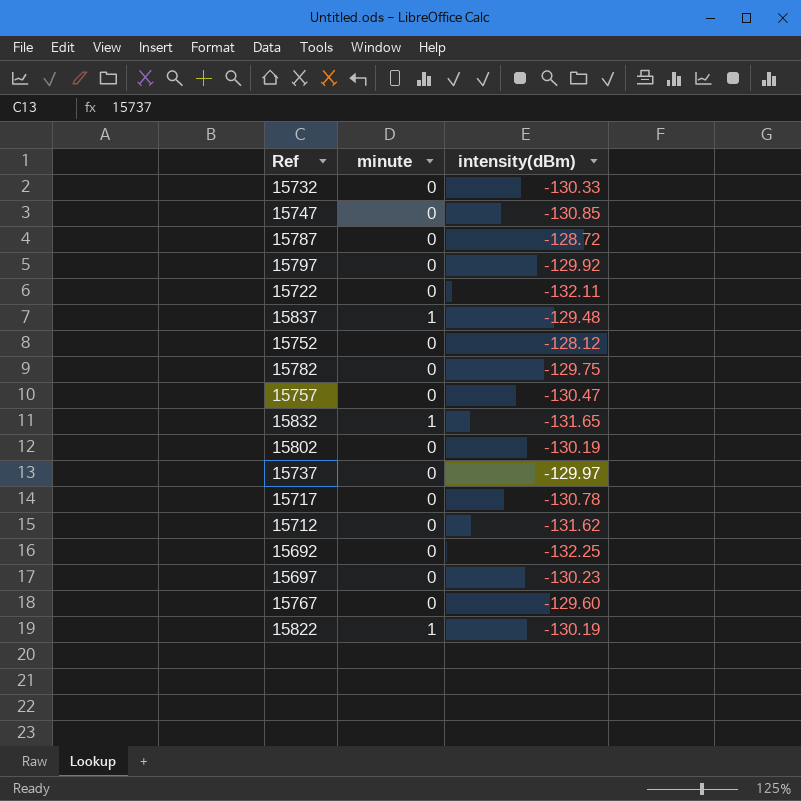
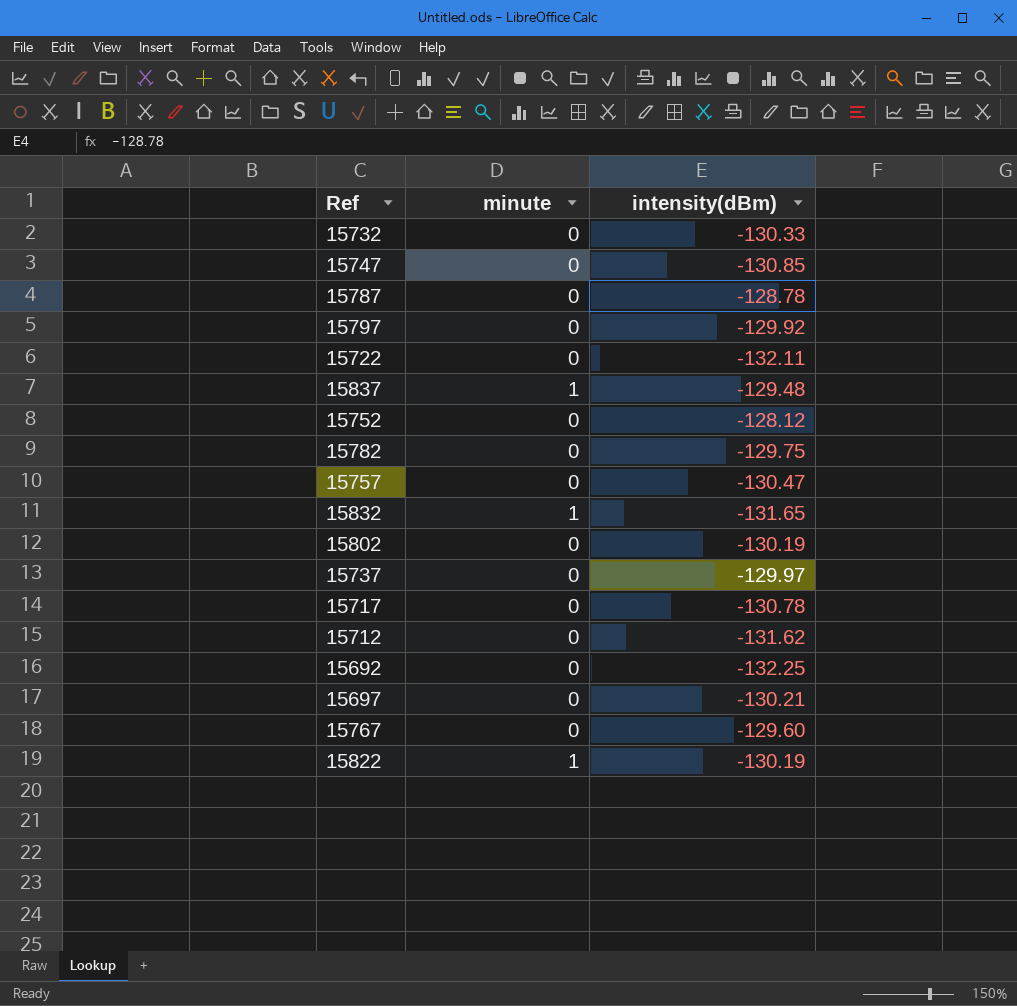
15787 | intensity(dBm): -128.72 -> -128.78
15697 | intensity(dBm): -130.23 -> -130.21

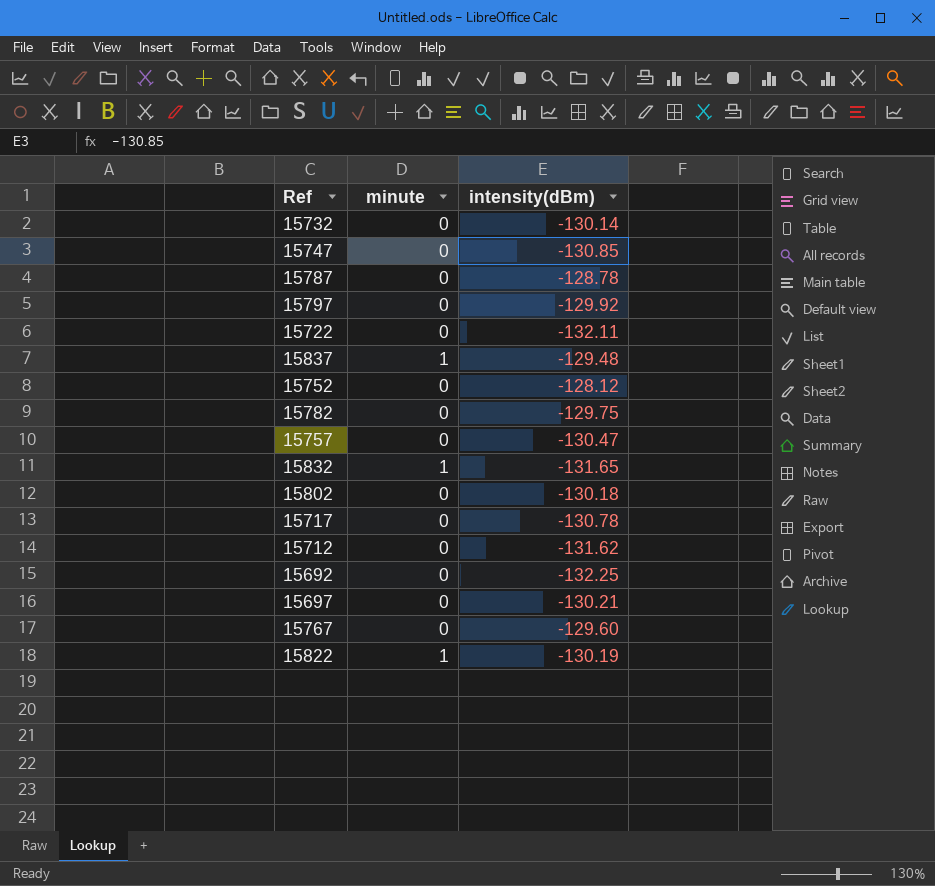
row 15737: 0 | -129.97 -> none
15732 | intensity(dBm): -130.33 -> -130.14
15802 | intensity(dBm): -130.19 -> -130.18

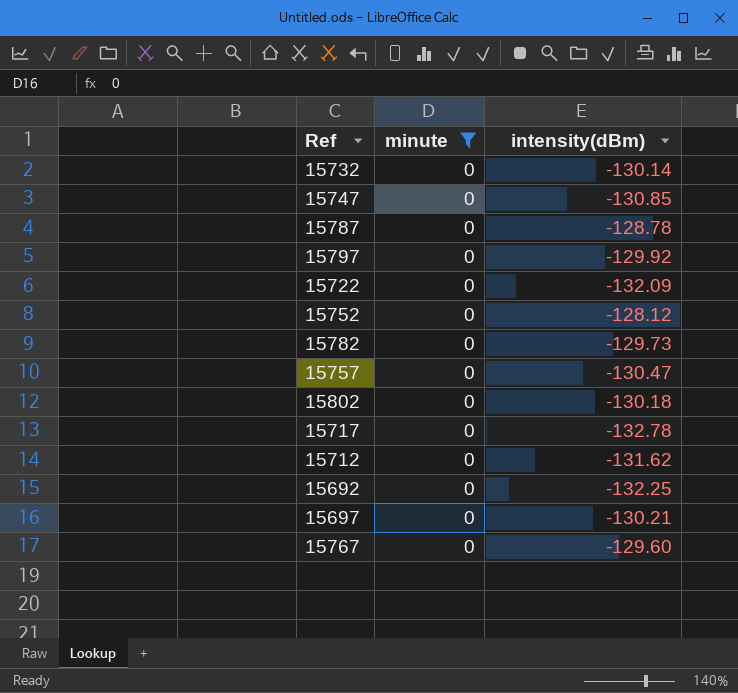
filter: none -> minute = 0
15722 | intensity(dBm): -132.11 -> -132.09
15782 | intensity(dBm): -129.75 -> -129.73
15717 | intensity(dBm): -130.78 -> -132.78

